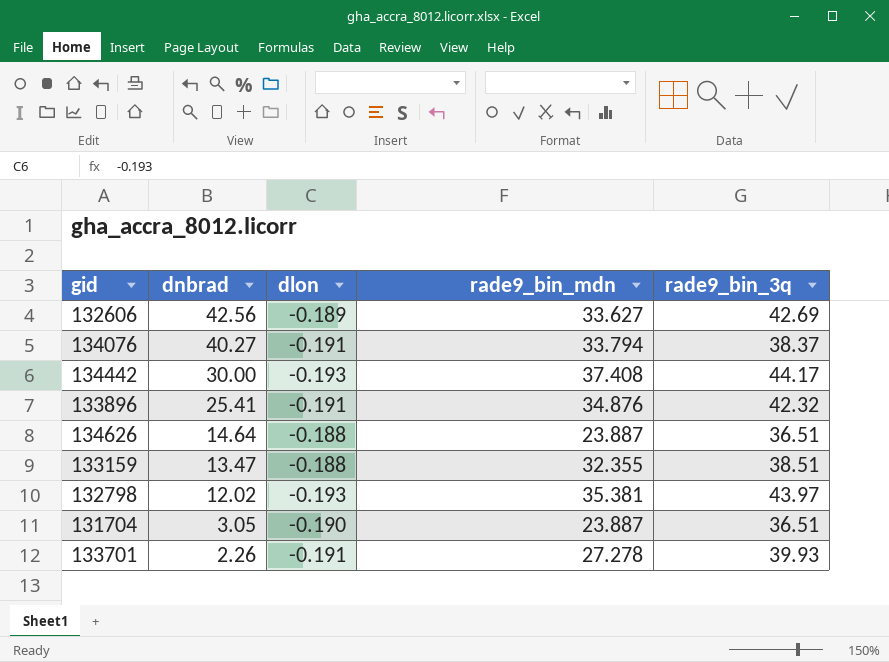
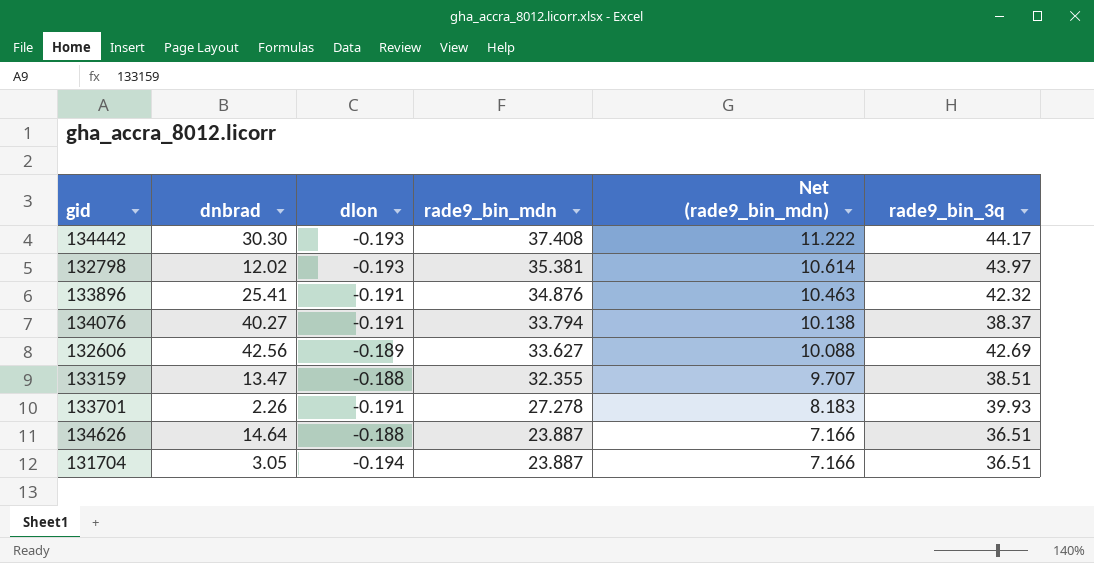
row order: dnbrad descending -> rade9_bin_mdn descending
column Net (rade9_bin_mdn) | formula: none -> [rade9_bin_mdn] * 0.3
134442 | dnbrad: 30.00 -> 30.30
131704 | dlon: -0.190 -> -0.194

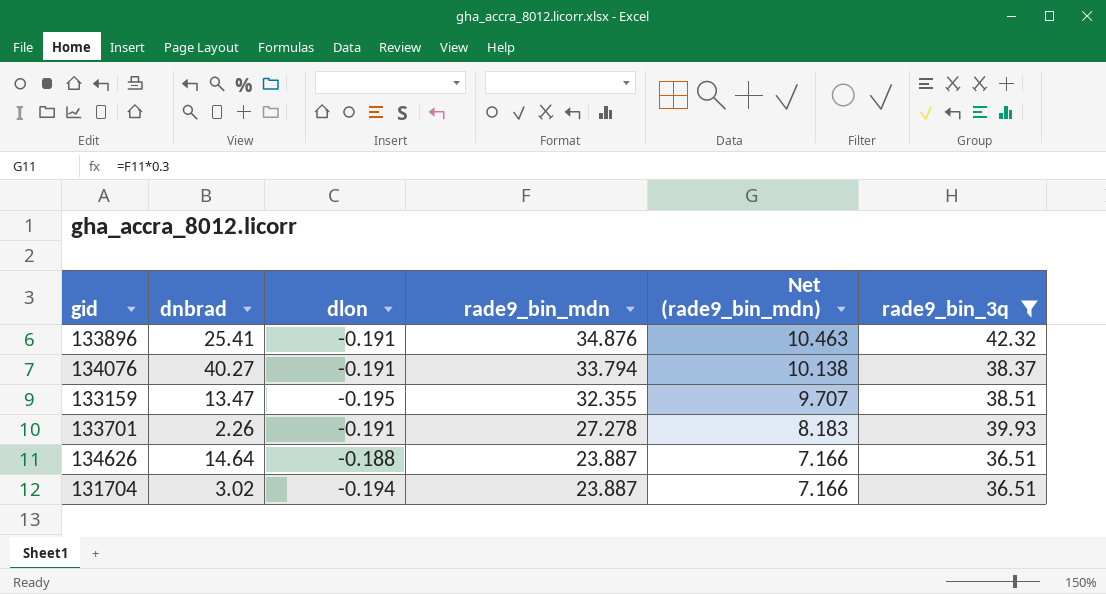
filter: none -> rade9_bin_3q <= 42.32
133159 | dlon: -0.188 -> -0.195
131704 | dnbrad: 3.05 -> 3.02

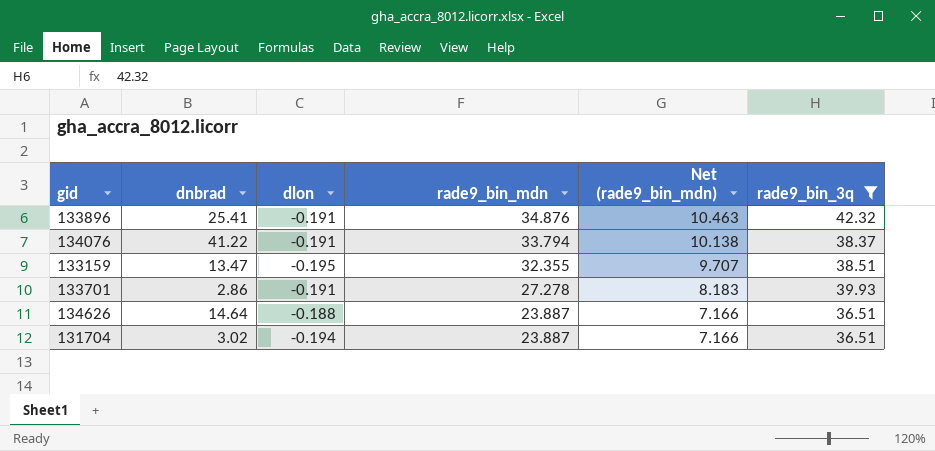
134076 | dnbrad: 40.27 -> 41.22
133701 | dnbrad: 2.26 -> 2.86

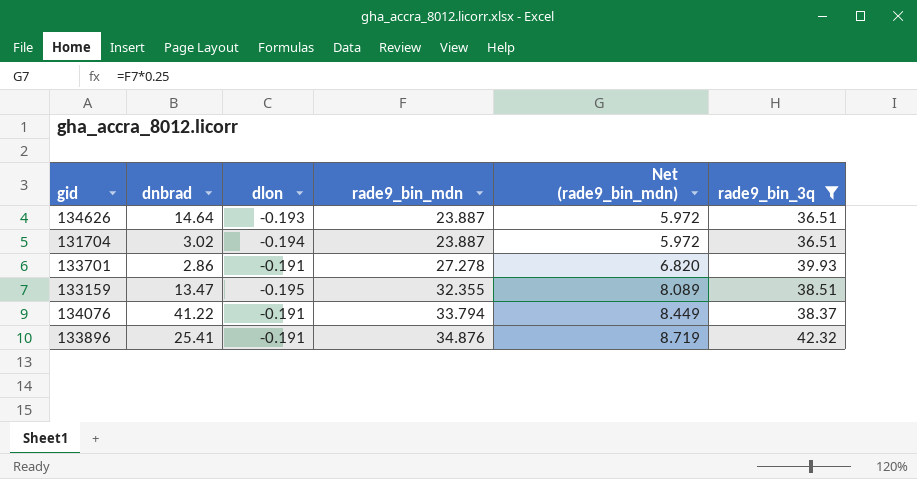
row order: rade9_bin_mdn descending -> rade9_bin_mdn ascending
column Net (rade9_bin_mdn) | formula: [rade9_bin_mdn] * 0.3 -> [rade9_bin_mdn] * 0.25
134626 | dlon: -0.188 -> -0.193

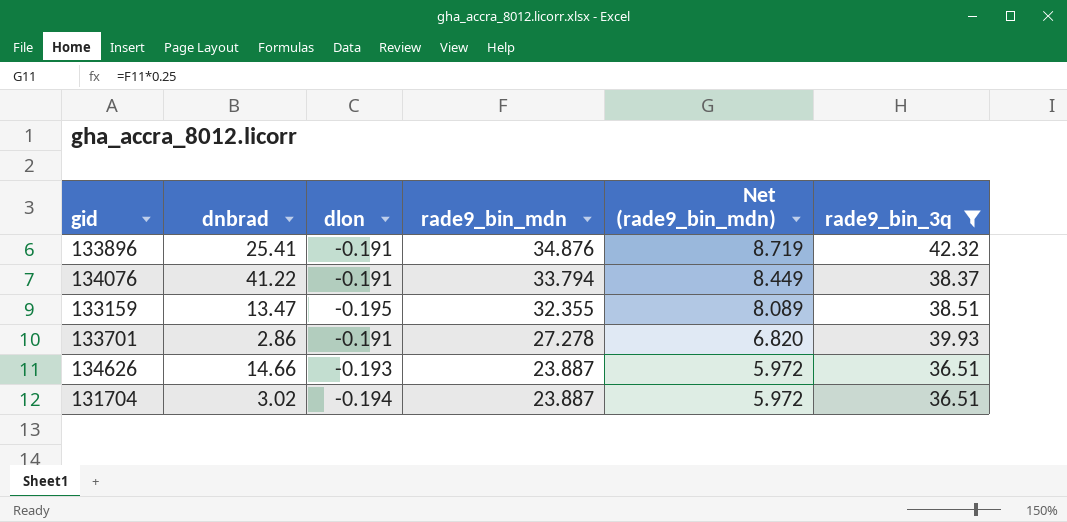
row order: rade9_bin_mdn ascending -> rade9_bin_mdn descending
134626 | dnbrad: 14.64 -> 14.66

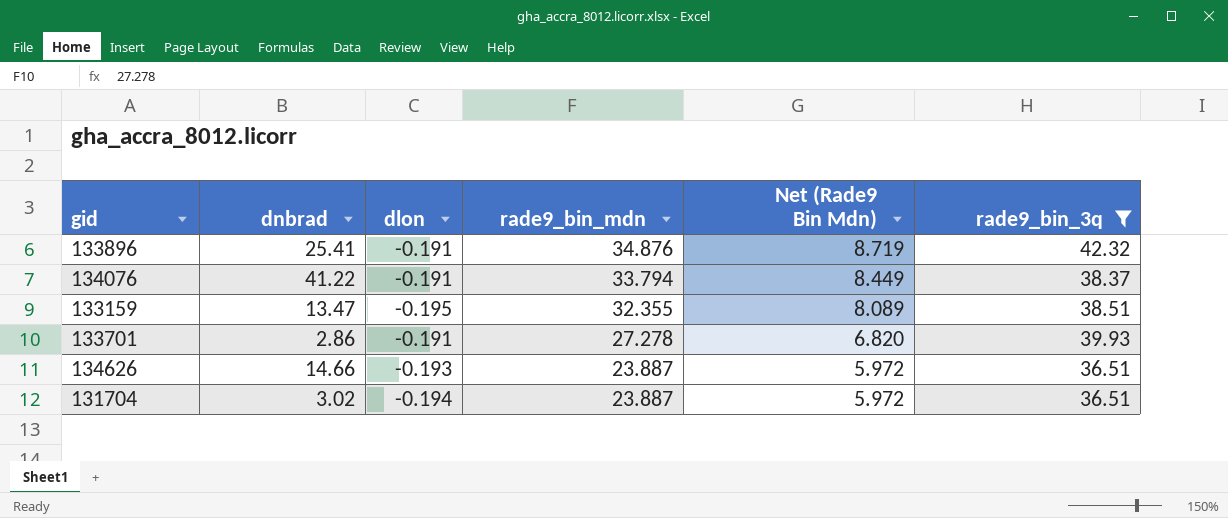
column name: Net (rade9_bin_mdn) -> Net (Rade9 Bin Mdn)

